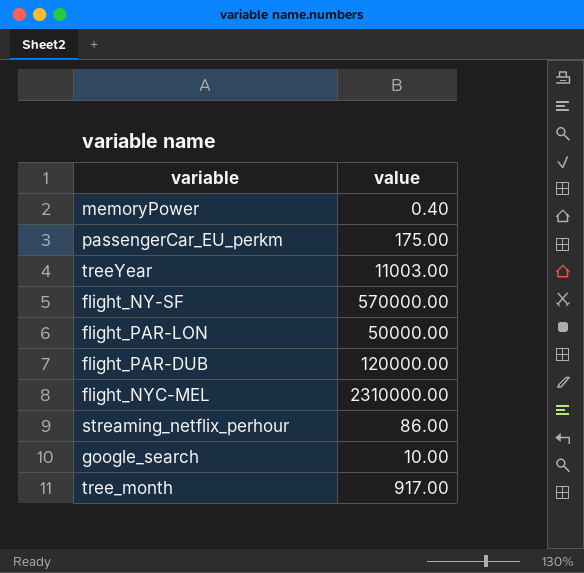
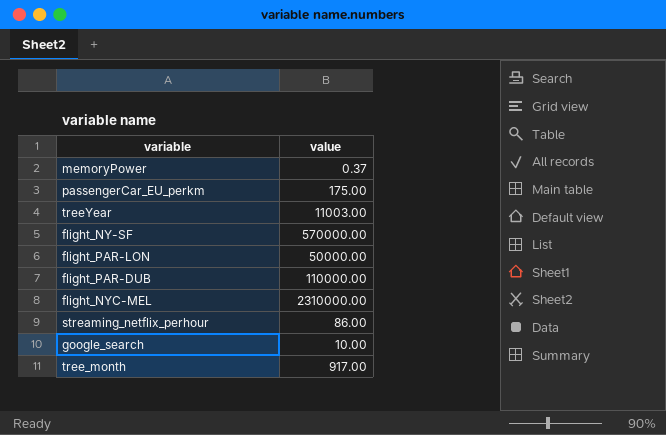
memoryPower | value: 0.40 -> 0.37
flight_PAR-DUB | value: 120000.00 -> 110000.00

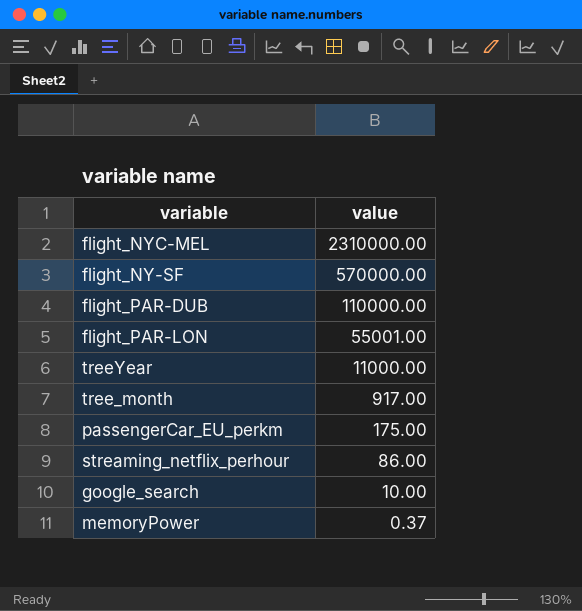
row order: none -> value descending
flight_PAR-LON | value: 50000.00 -> 55001.00
treeYear | value: 11003.00 -> 11000.00

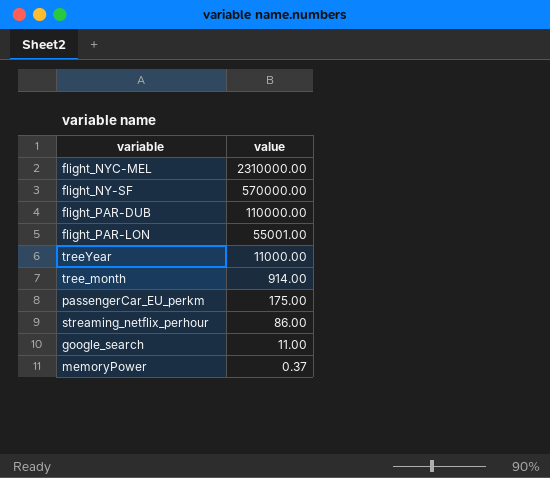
tree_month | value: 917.00 -> 914.00
google_search | value: 10.00 -> 11.00

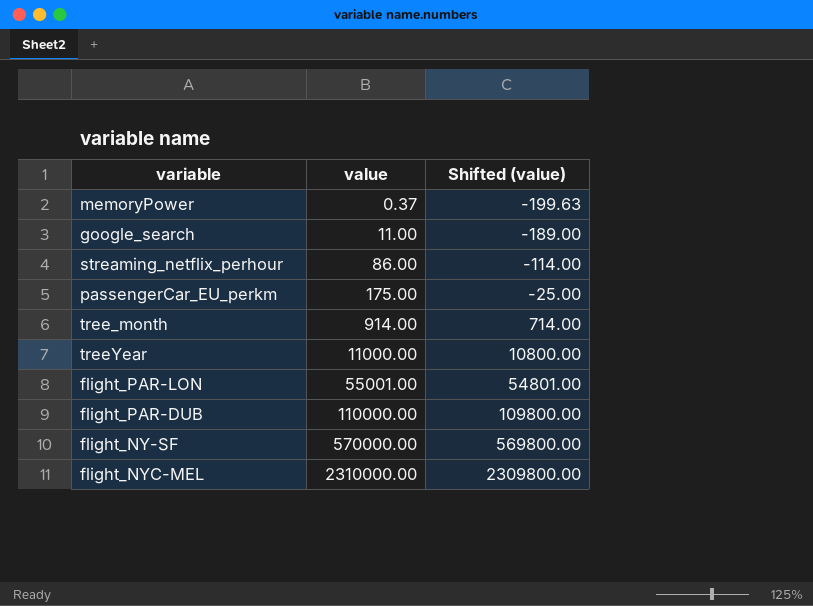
row order: value descending -> value ascending
column Shifted (value) | formula: none -> [value] - 200

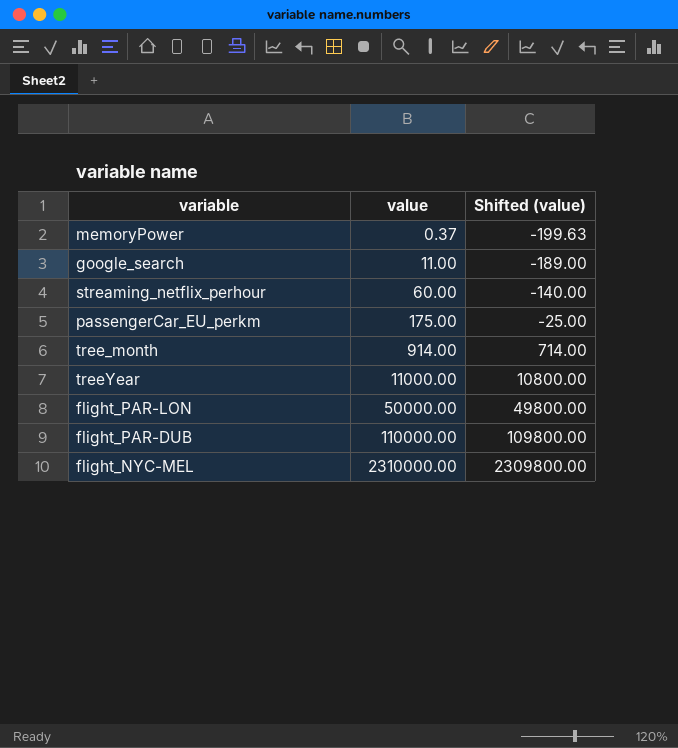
row flight_NY-SF: 570000.00 | 569800.00 -> none
streaming_netflix_perhour | value: 86.00 -> 60.00
streaming_netflix_perhour | Shifted (value): -114.00 -> -140.00
flight_PAR-LON | value: 55001.00 -> 50000.00
flight_PAR-LON | Shifted (value): 54801.00 -> 49800.00

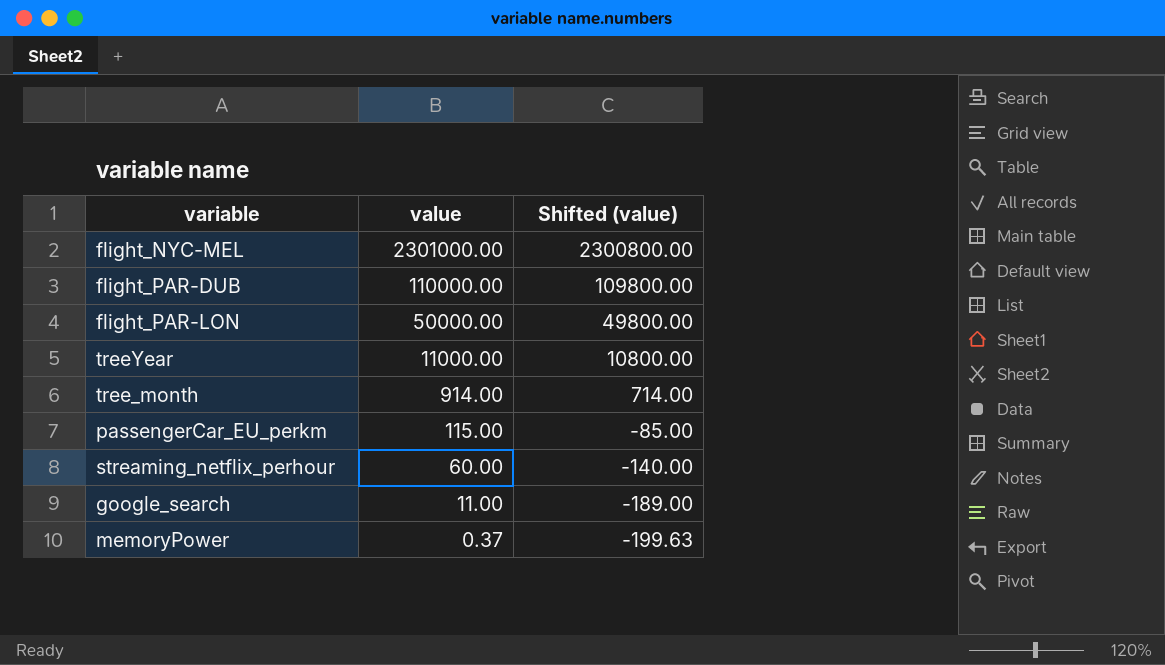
row order: value ascending -> value descending
flight_NYC-MEL | value: 2310000.00 -> 2301000.00
flight_NYC-MEL | Shifted (value): 2309800.00 -> 2300800.00
passengerCar_EU_perkm | value: 175.00 -> 115.00
passengerCar_EU_perkm | Shifted (value): -25.00 -> -85.00

